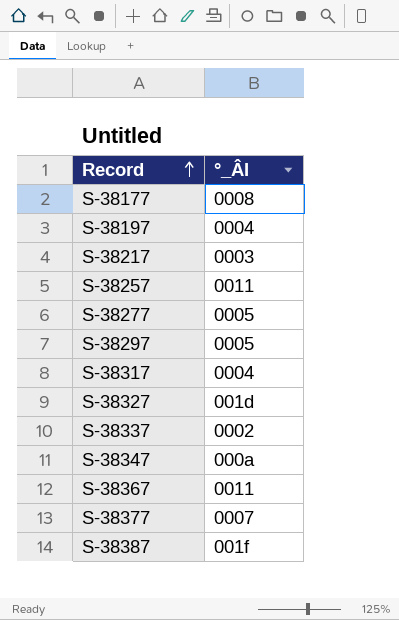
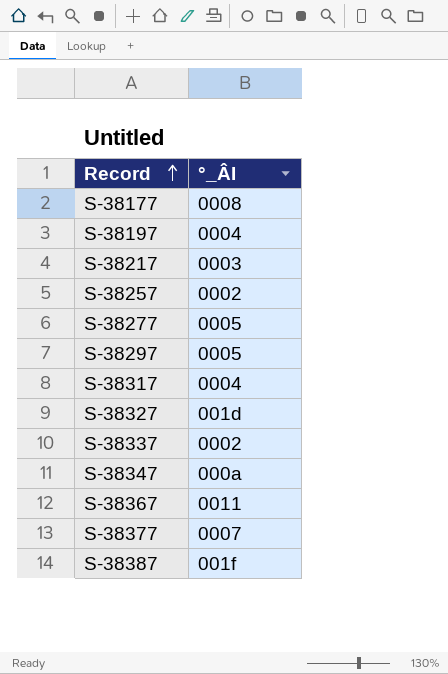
S-38257 | °_ÂI: 0011 -> 0002

